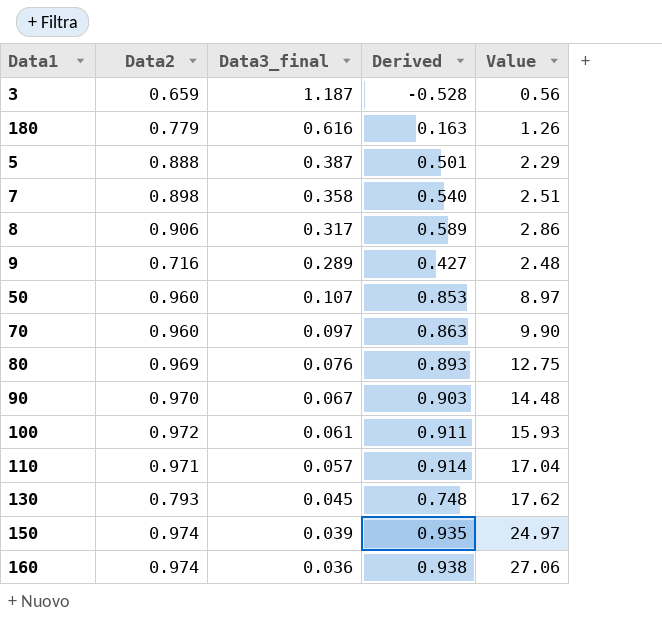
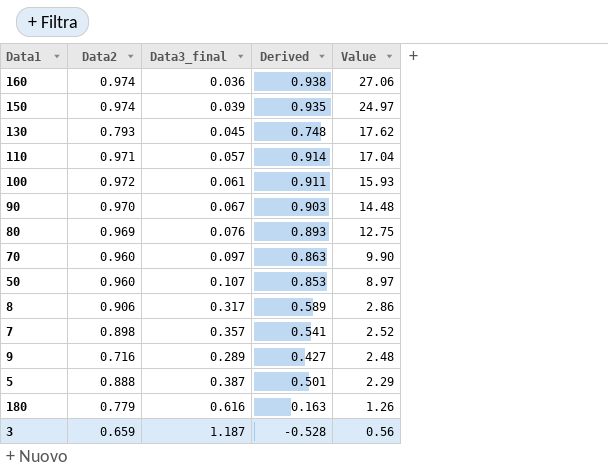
row order: Data3_final descending -> Value descending
7 | Data3_final: 0.358 -> 0.357
7 | Derived: 0.540 -> 0.541
7 | Value: 2.51 -> 2.52

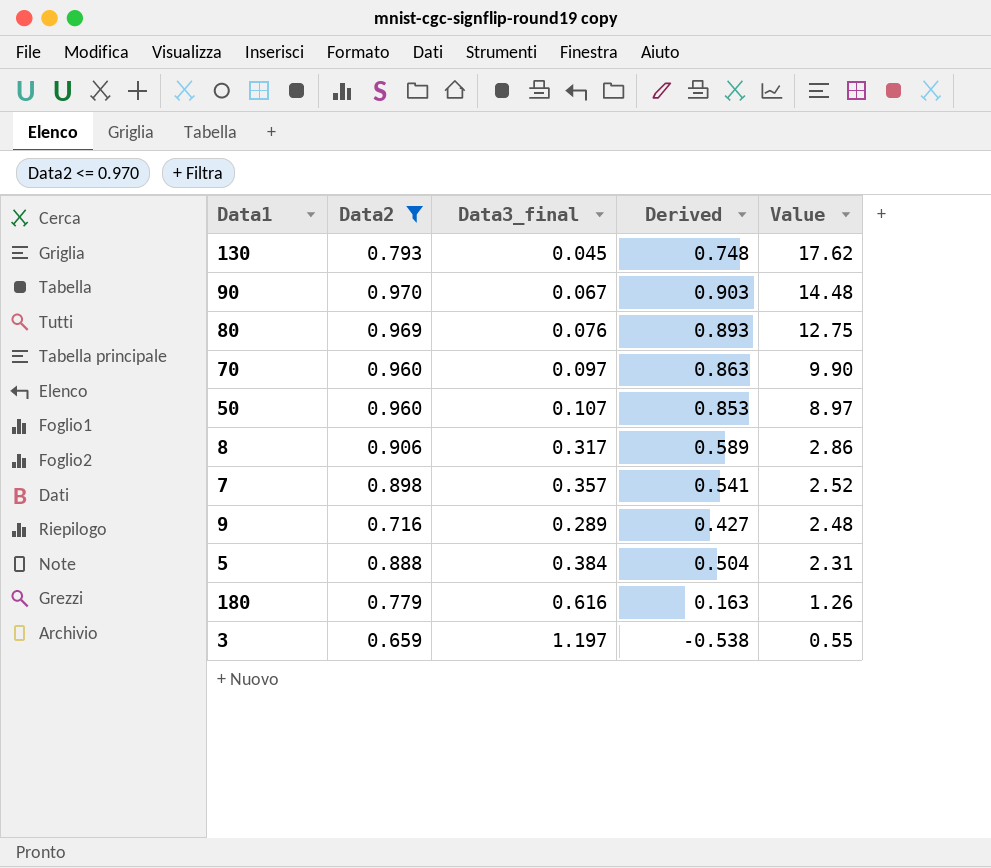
filter: none -> Data2 <= 0.970
5 | Data3_final: 0.387 -> 0.384
5 | Derived: 0.501 -> 0.504
5 | Value: 2.29 -> 2.31
3 | Data3_final: 1.187 -> 1.197
3 | Derived: -0.528 -> -0.538
3 | Value: 0.56 -> 0.55

